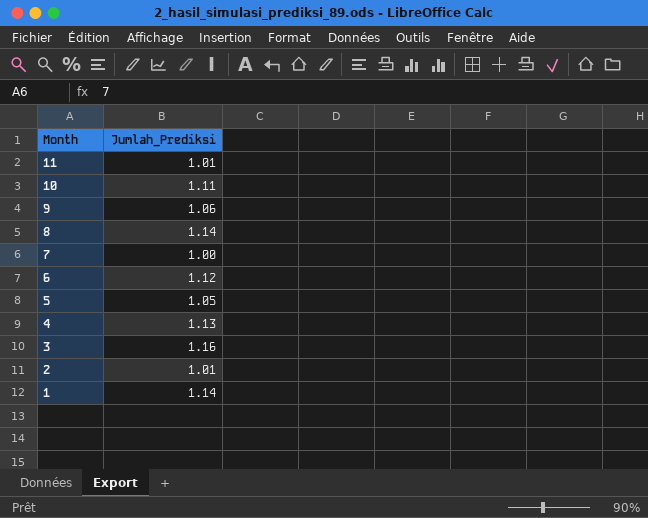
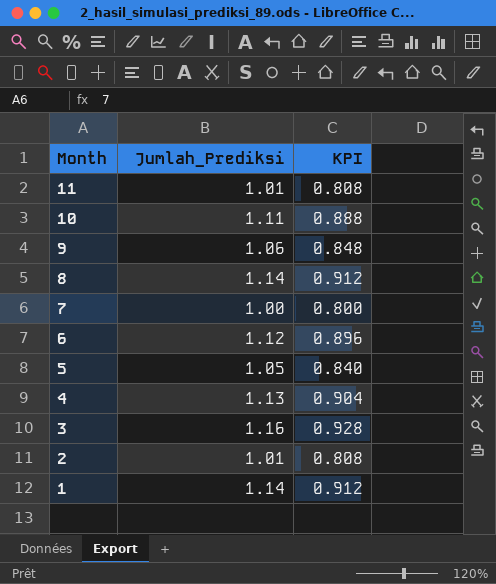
column KPI | formula: none -> [Jumlah_Prediksi] * 0.8

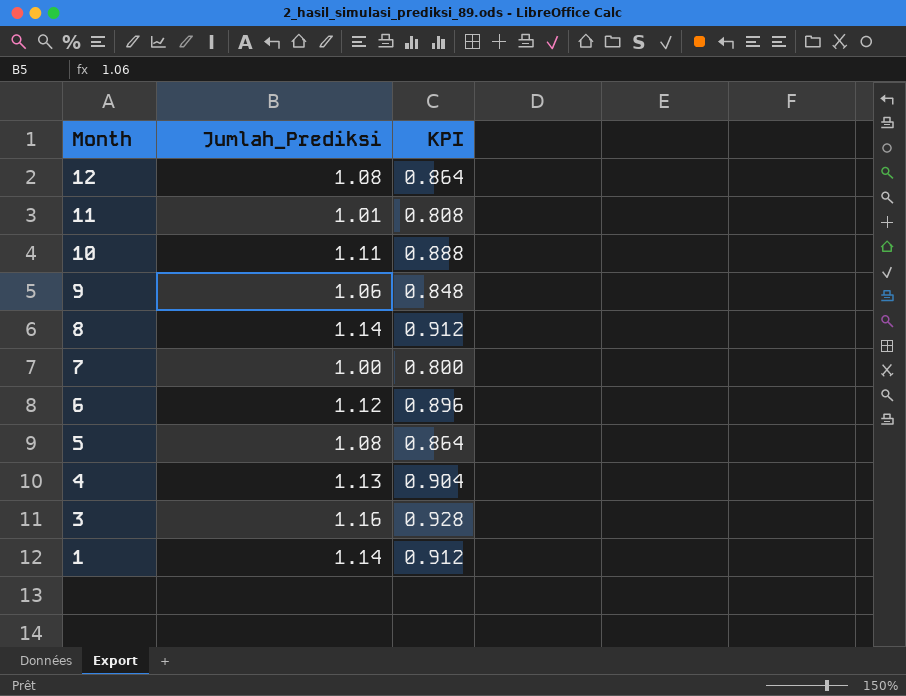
row 2: 1.01 | 0.808 -> none
row 12: none -> 1.08 | 0.864
5 | Jumlah_Prediksi: 1.05 -> 1.08
5 | KPI: 0.840 -> 0.864

